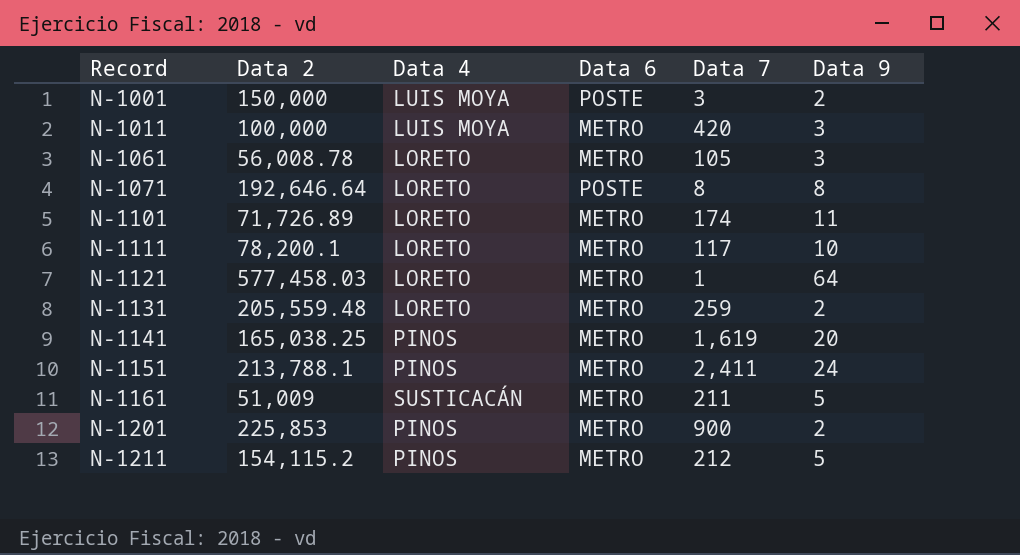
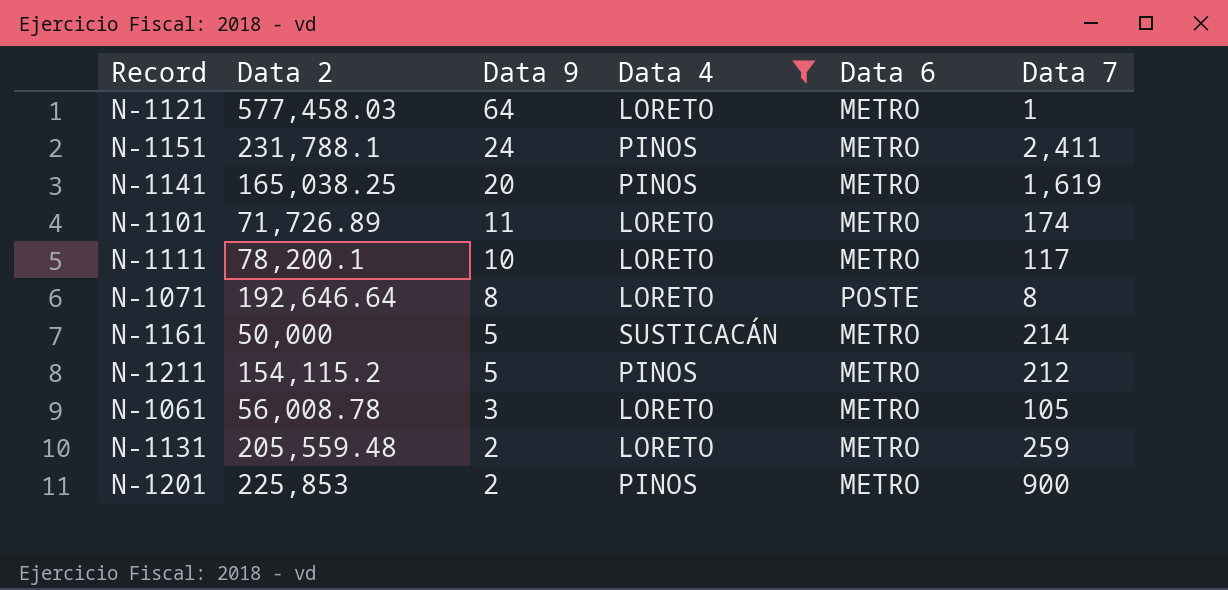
filter: none -> Data 4 != LUIS MOYA
row order: Record ascending -> Data 9 descending
column Data 9 | position: 6 -> 3
N-1151 | Data 2: 213,788.1 -> 231,788.1
N-1161 | Data 2: 51,009 -> 50,000
N-1161 | Data 7: 211 -> 214

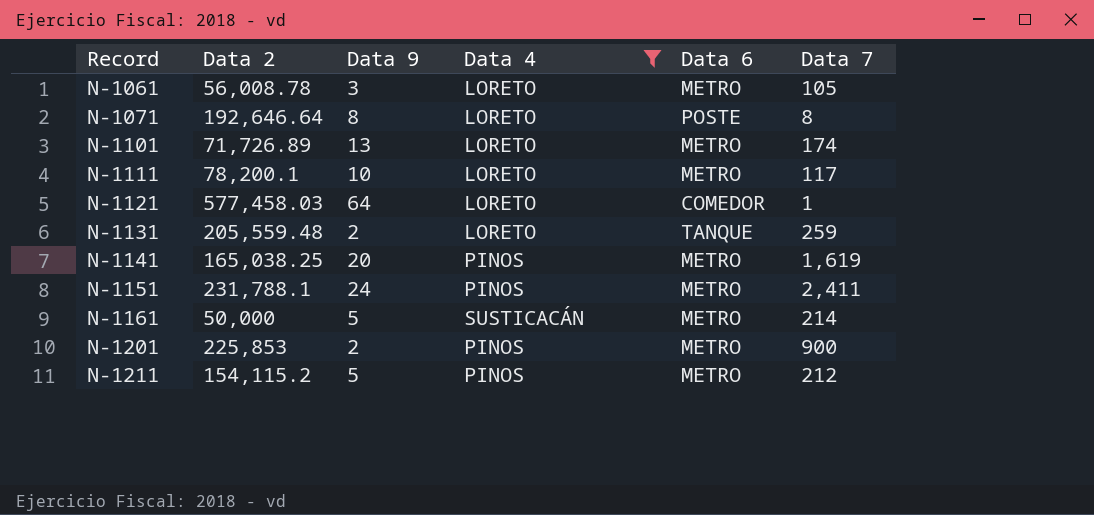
row order: Data 9 descending -> Record ascending
N-1101 | Data 9: 11 -> 13
N-1121 | Data 6: METRO -> COMEDOR
N-1131 | Data 6: METRO -> TANQUE

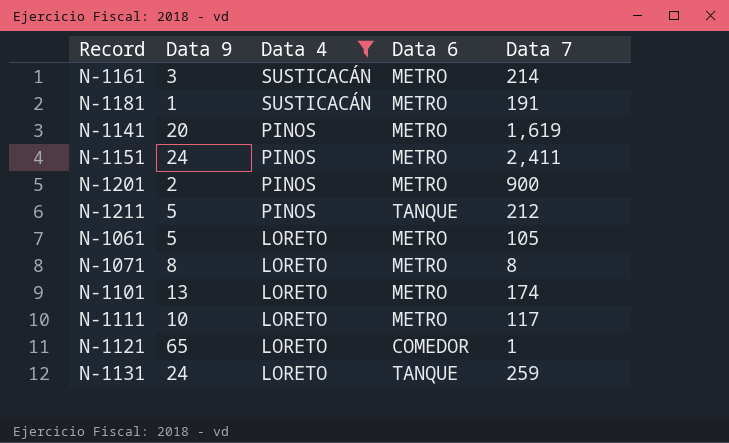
row order: Record ascending -> Data 4 descending
column Data 2 | position: 2 -> none
N-1161 | Data 9: 5 -> 3
row N-1181: none -> 1 | SUSTICACÁN | METRO | 191
N-1211 | Data 6: METRO -> TANQUE
N-1061 | Data 9: 3 -> 5
N-1071 | Data 6: POSTE -> METRO
N-1121 | Data 9: 64 -> 65
N-1131 | Data 9: 2 -> 24

